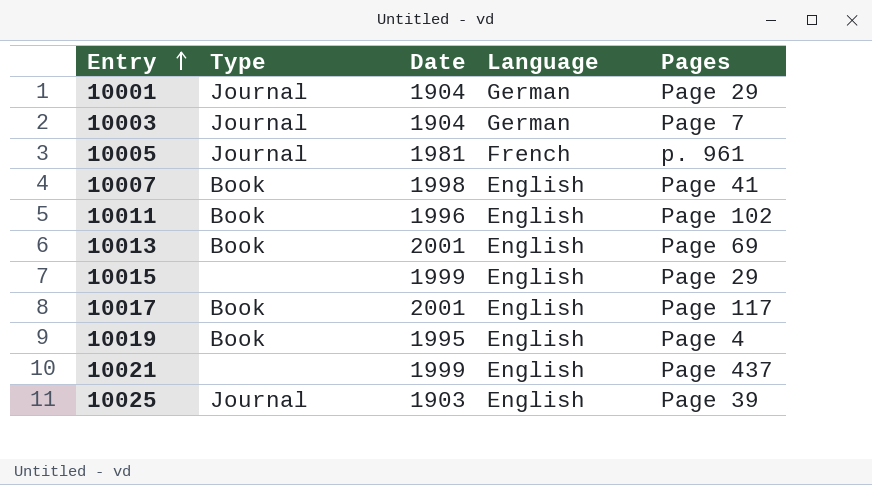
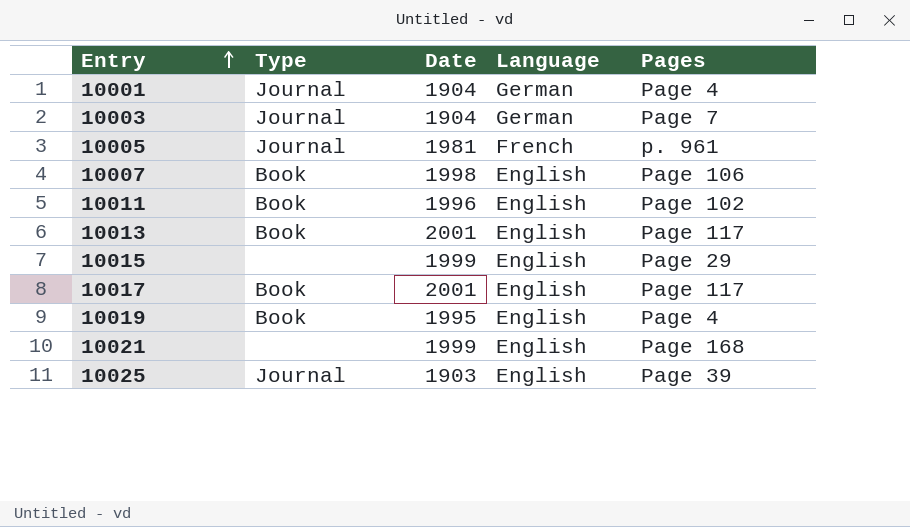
10001 | Pages: Page 29 -> Page 4
10007 | Pages: Page 41 -> Page 106
10013 | Pages: Page 69 -> Page 117
10021 | Pages: Page 437 -> Page 168

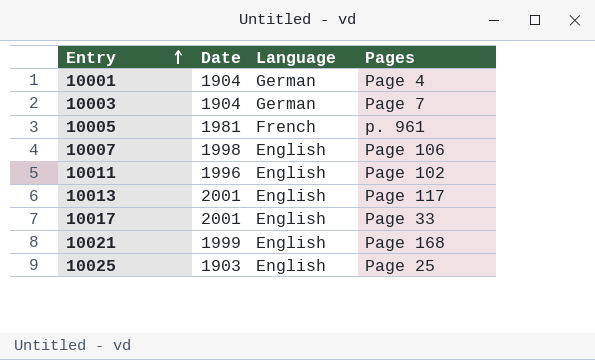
column Type | position: 2 -> none
row 10015: none | 1999 | English | Page 29 -> none
row 10019: Book | 1995 | English | Page 4 -> none
10017 | Pages: Page 117 -> Page 33
10025 | Pages: Page 39 -> Page 25

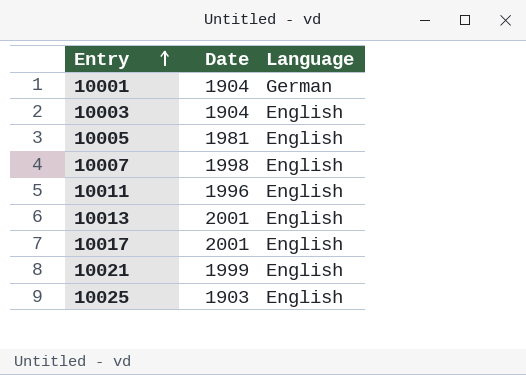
column Pages | position: 4 -> none
10003 | Language: German -> English
10005 | Language: French -> English

